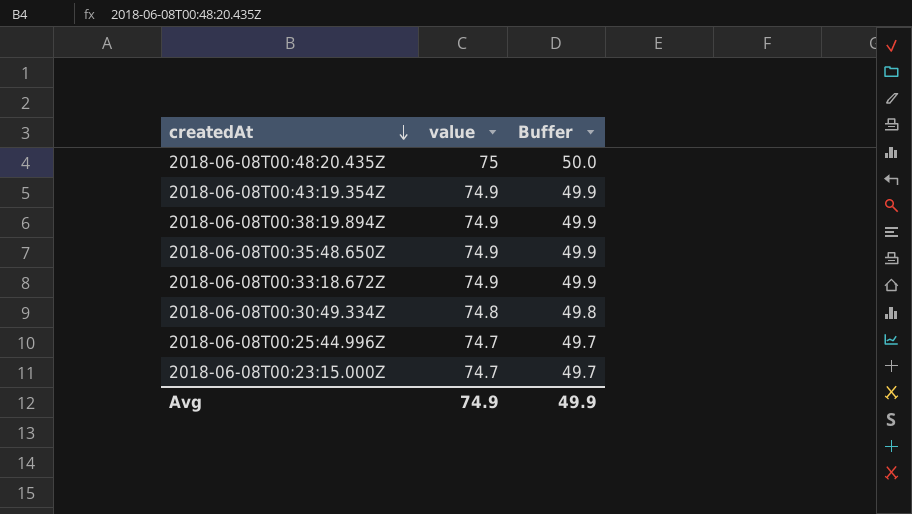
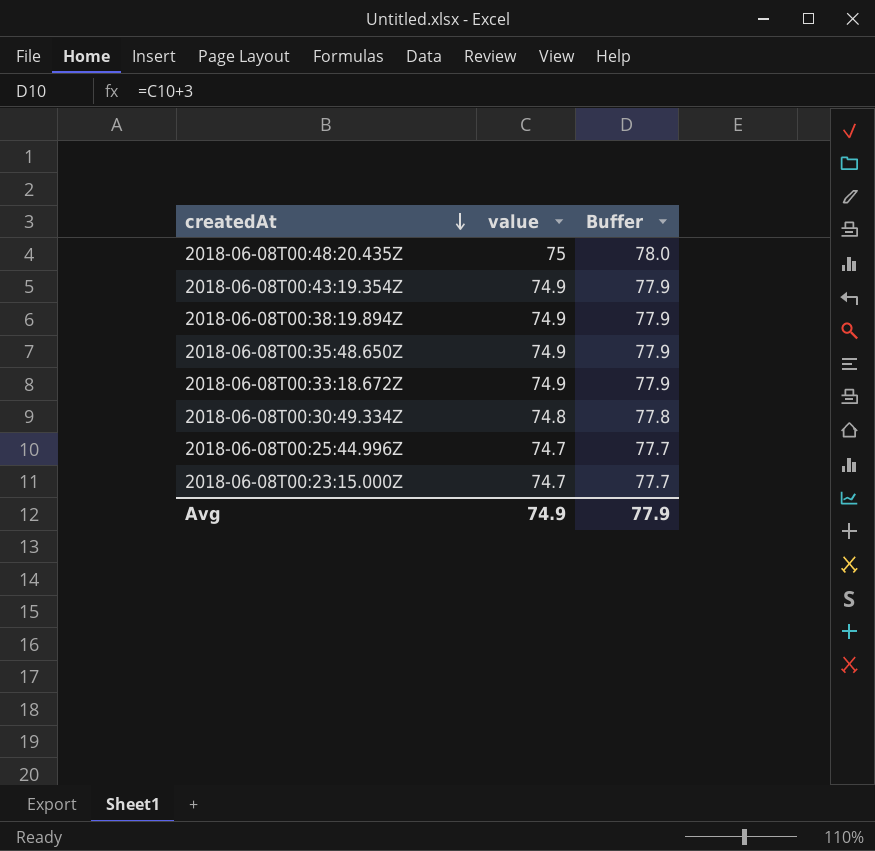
column Buffer | formula: [value] - 25 -> [value] + 3
Avg | Buffer: 49.9 -> 77.9

